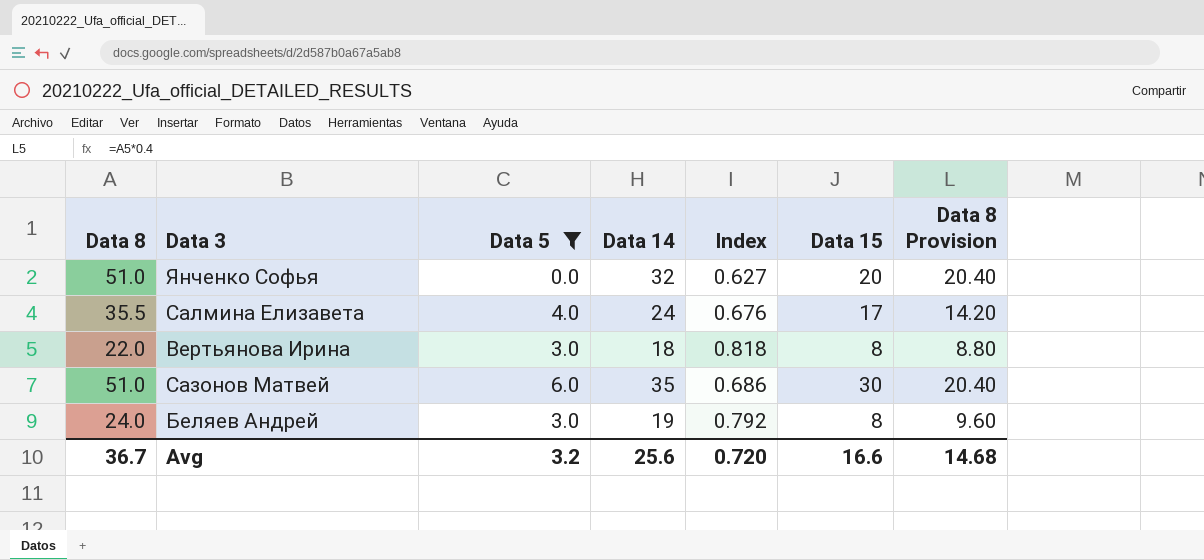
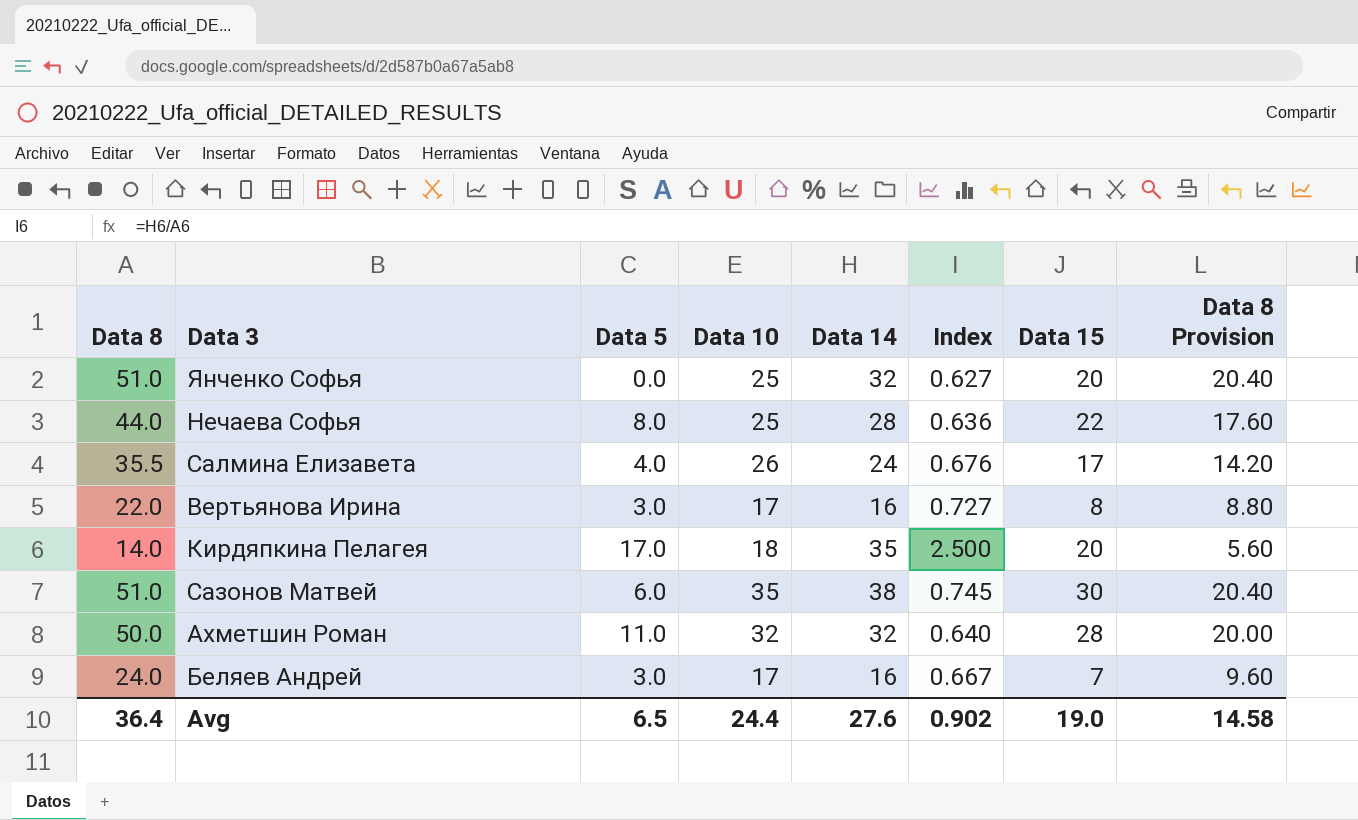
filter: Data 5 <= 6.0 -> none
column Data 10 | position: none -> 4
Вертьянова Ирина | Data 14: 18 -> 16
Вертьянова Ирина | Index: 0.818 -> 0.727
Сазонов Матвей | Data 14: 35 -> 38
Сазонов Матвей | Index: 0.686 -> 0.745
Беляев Андрей | Data 14: 19 -> 16
Беляев Андрей | Index: 0.792 -> 0.667
Беляев Андрей | Data 15: 8 -> 7
Avg | Data 8: 36.7 -> 36.4
Avg | Data 5: 3.2 -> 6.5
Avg | Data 14: 25.6 -> 27.6
Avg | Index: 0.720 -> 0.902
Avg | Data 15: 16.6 -> 19.0
Avg | Data 8 Provision: 14.68 -> 14.58

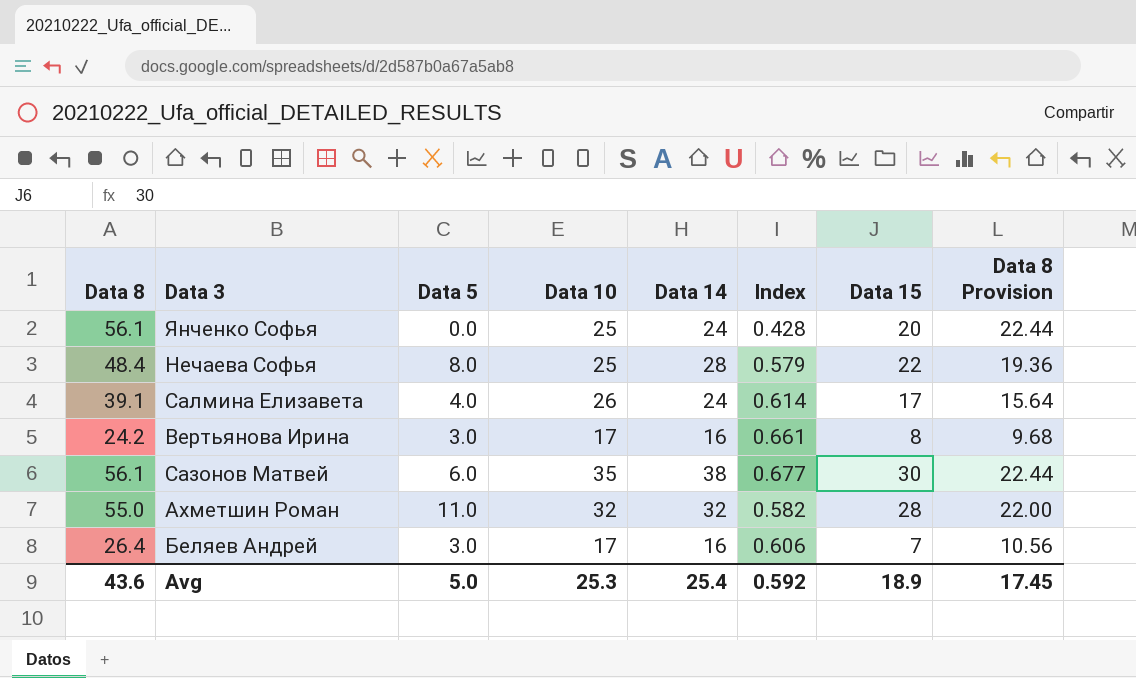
row Кирдяпкина Пелагея: 14.0 | 17.0 | 18 | 35 | 2.500 | 20 | 5.60 -> none
Янченко Софья | Data 8: 51.0 -> 56.1
Янченко Софья | Data 14: 32 -> 24
Янченко Софья | Index: 0.627 -> 0.428
Янченко Софья | Data 8 Provision: 20.40 -> 22.44
Нечаева Софья | Data 8: 44.0 -> 48.4
Нечаева Софья | Index: 0.636 -> 0.579
Нечаева Софья | Data 8 Provision: 17.60 -> 19.36
Салмина Елизавета | Data 8: 35.5 -> 39.1
Салмина Елизавета | Index: 0.676 -> 0.614
Салмина Елизавета | Data 8 Provision: 14.20 -> 15.64
Вертьянова Ирина | Data 8: 22.0 -> 24.2
Вертьянова Ирина | Index: 0.727 -> 0.661
Вертьянова Ирина | Data 8 Provision: 8.80 -> 9.68
Сазонов Матвей | Data 8: 51.0 -> 56.1
Сазонов Матвей | Index: 0.745 -> 0.677
Сазонов Матвей | Data 8 Provision: 20.40 -> 22.44
Ахметшин Роман | Data 8: 50.0 -> 55.0
Ахметшин Роман | Index: 0.640 -> 0.582
Ахметшин Роман | Data 8 Provision: 20.00 -> 22.00
Беляев Андрей | Data 8: 24.0 -> 26.4
Беляев Андрей | Index: 0.667 -> 0.606
Беляев Андрей | Data 8 Provision: 9.60 -> 10.56
Avg | Data 8: 36.4 -> 43.6
Avg | Data 5: 6.5 -> 5.0
Avg | Data 10: 24.4 -> 25.3
Avg | Data 14: 27.6 -> 25.4
Avg | Index: 0.902 -> 0.592
Avg | Data 15: 19.0 -> 18.9
Avg | Data 8 Provision: 14.58 -> 17.45

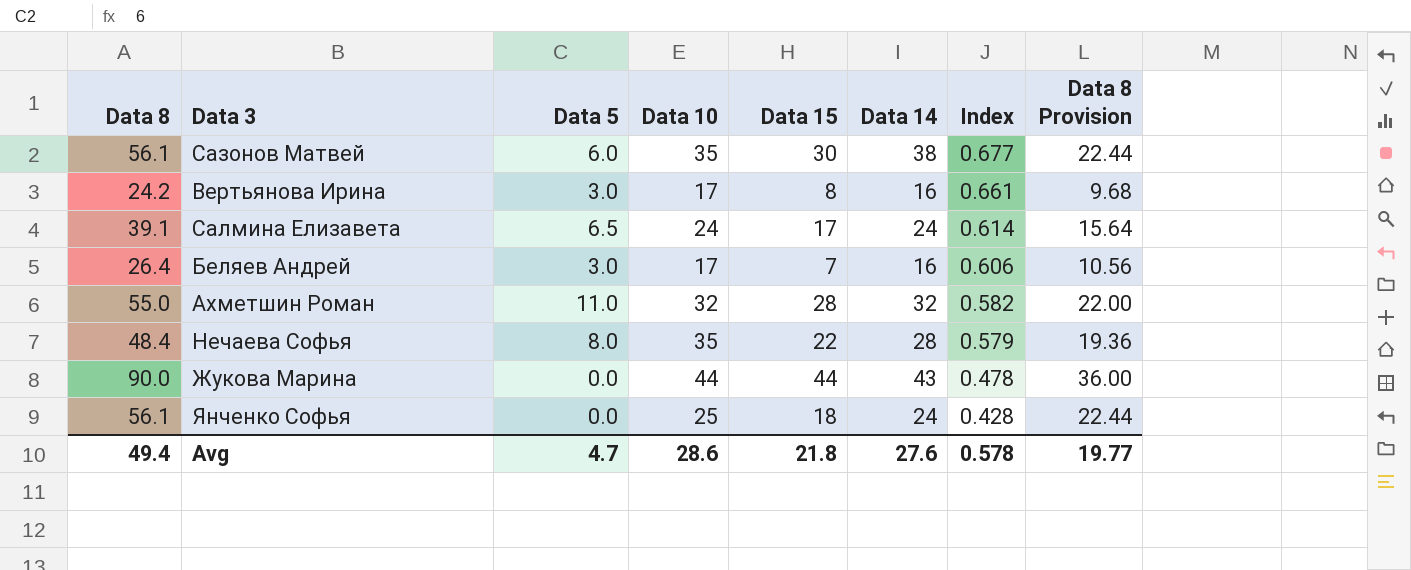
row order: none -> Index descending
column Data 15 | position: 7 -> 5
Салмина Елизавета | Data 5: 4.0 -> 6.5
Салмина Елизавета | Data 10: 26 -> 24
Нечаева Софья | Data 10: 25 -> 35
row Жукова Марина: none -> 90.0 | 0.0 | 44 | 44 | 43 | 0.478 | 36.00
Янченко Софья | Data 15: 20 -> 18
Avg | Data 8: 43.6 -> 49.4
Avg | Data 5: 5.0 -> 4.7
Avg | Data 10: 25.3 -> 28.6
Avg | Data 15: 18.9 -> 21.8
Avg | Data 14: 25.4 -> 27.6
Avg | Index: 0.592 -> 0.578
Avg | Data 8 Provision: 17.45 -> 19.77

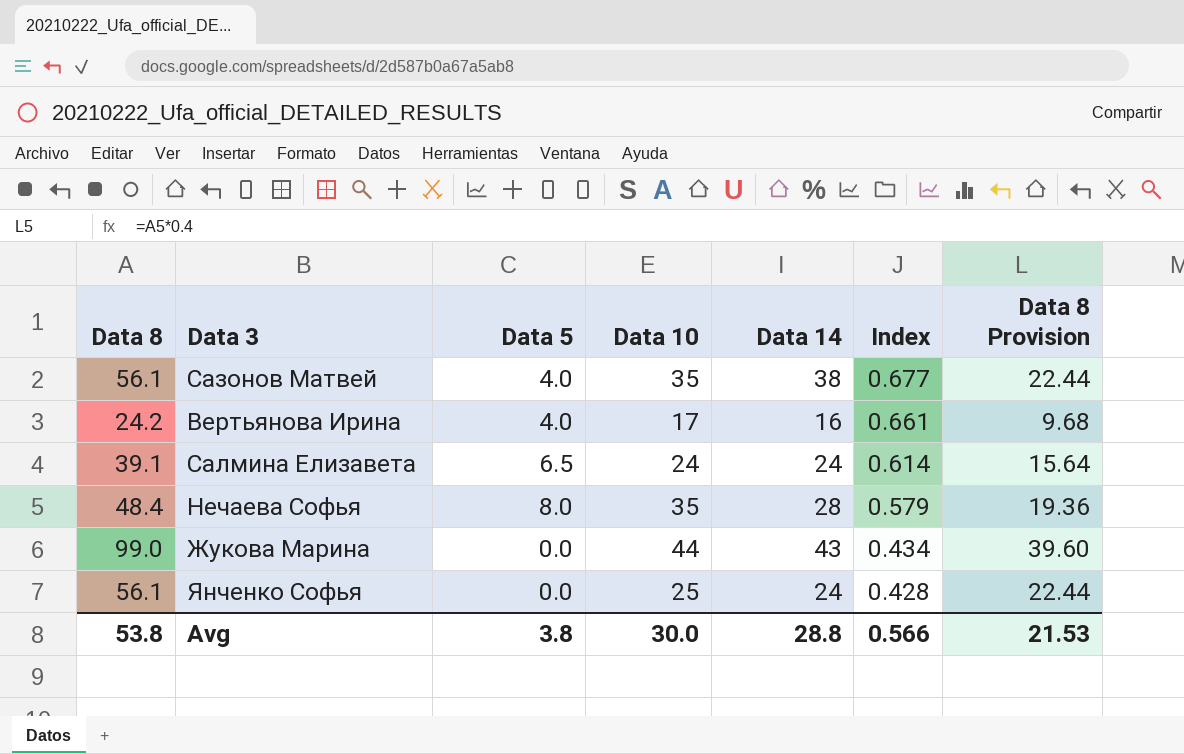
column Data 15 | position: 5 -> none
row Беляев Андрей: 26.4 | 3.0 | 17 | 7 | 16 | 0.606 | 10.56 -> none
row Ахметшин Роман: 55.0 | 11.0 | 32 | 28 | 32 | 0.582 | 22.00 -> none
Сазонов Матвей | Data 5: 6.0 -> 4.0
Вертьянова Ирина | Data 5: 3.0 -> 4.0
Жукова Марина | Data 8: 90.0 -> 99.0
Жукова Марина | Index: 0.478 -> 0.434
Жукова Марина | Data 8 Provision: 36.00 -> 39.60
Avg | Data 8: 49.4 -> 53.8
Avg | Data 5: 4.7 -> 3.8
Avg | Data 10: 28.6 -> 30.0
Avg | Data 14: 27.6 -> 28.8
Avg | Index: 0.578 -> 0.566
Avg | Data 8 Provision: 19.77 -> 21.53

